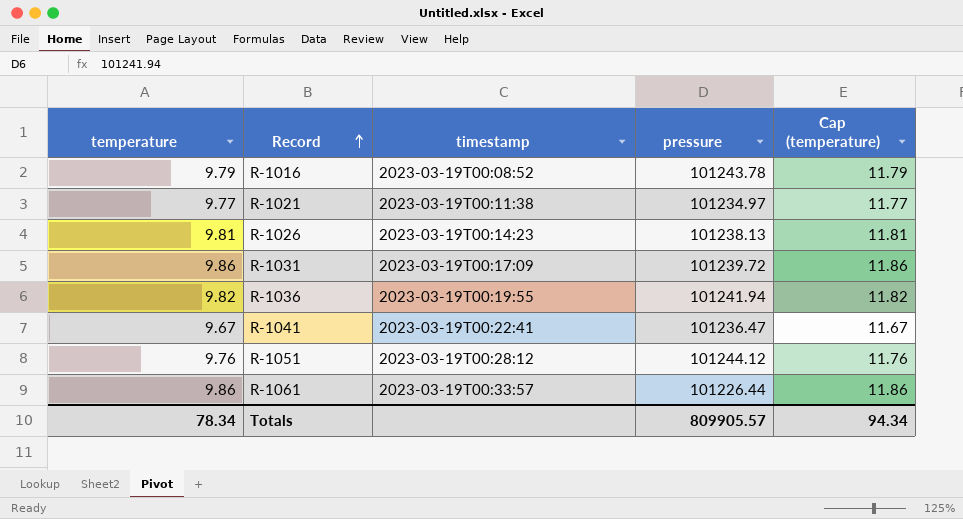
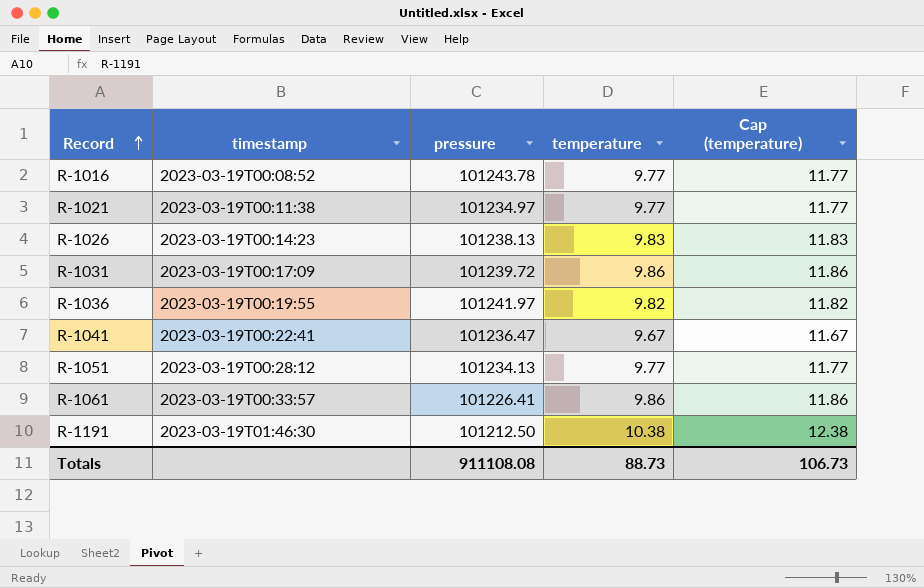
column temperature | position: 1 -> 4
R-1016 | temperature: 9.79 -> 9.77
R-1016 | Cap (temperature): 11.79 -> 11.77
R-1026 | temperature: 9.81 -> 9.83
R-1026 | Cap (temperature): 11.81 -> 11.83
R-1036 | pressure: 101241.94 -> 101241.97
R-1051 | pressure: 101244.12 -> 101234.13
R-1051 | temperature: 9.76 -> 9.77
R-1051 | Cap (temperature): 11.76 -> 11.77
R-1061 | pressure: 101226.44 -> 101226.41
row R-1191: none -> 2023-03-19T01:46:30 | 101212.50 | 10.38 | 12.38
Totals | pressure: 809905.57 -> 911108.08
Totals | temperature: 78.34 -> 88.73
Totals | Cap (temperature): 94.34 -> 106.73

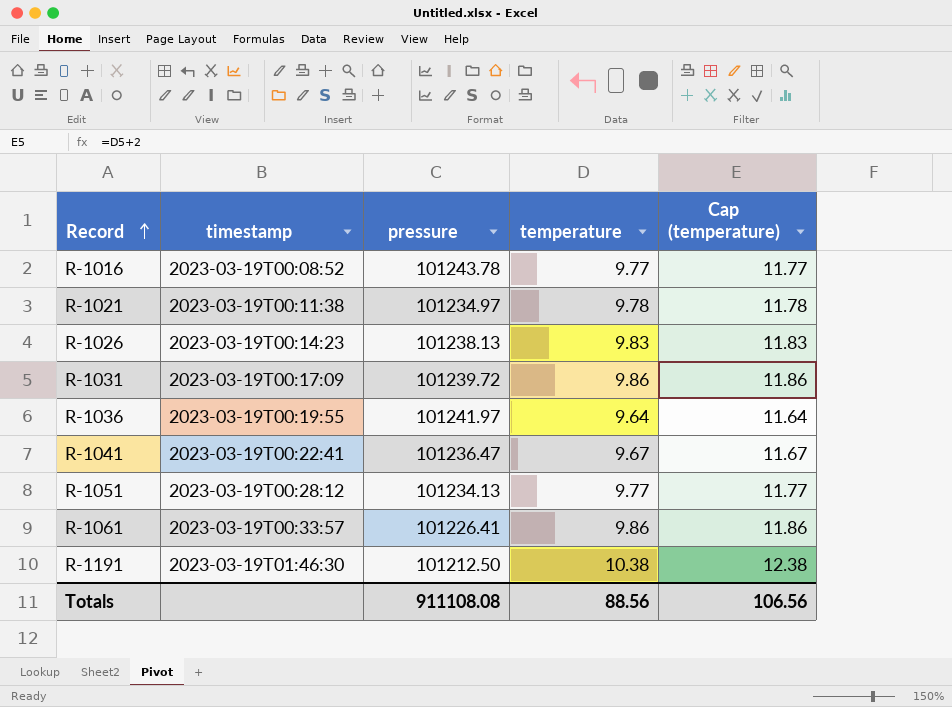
R-1021 | temperature: 9.77 -> 9.78
R-1021 | Cap (temperature): 11.77 -> 11.78
R-1036 | temperature: 9.82 -> 9.64
R-1036 | Cap (temperature): 11.82 -> 11.64
Totals | temperature: 88.73 -> 88.56
Totals | Cap (temperature): 106.73 -> 106.56

